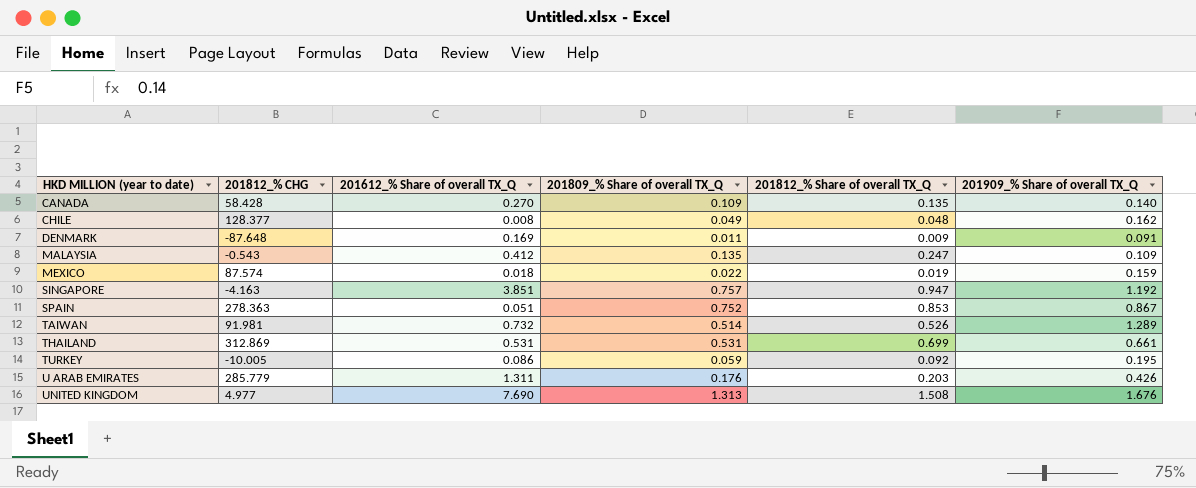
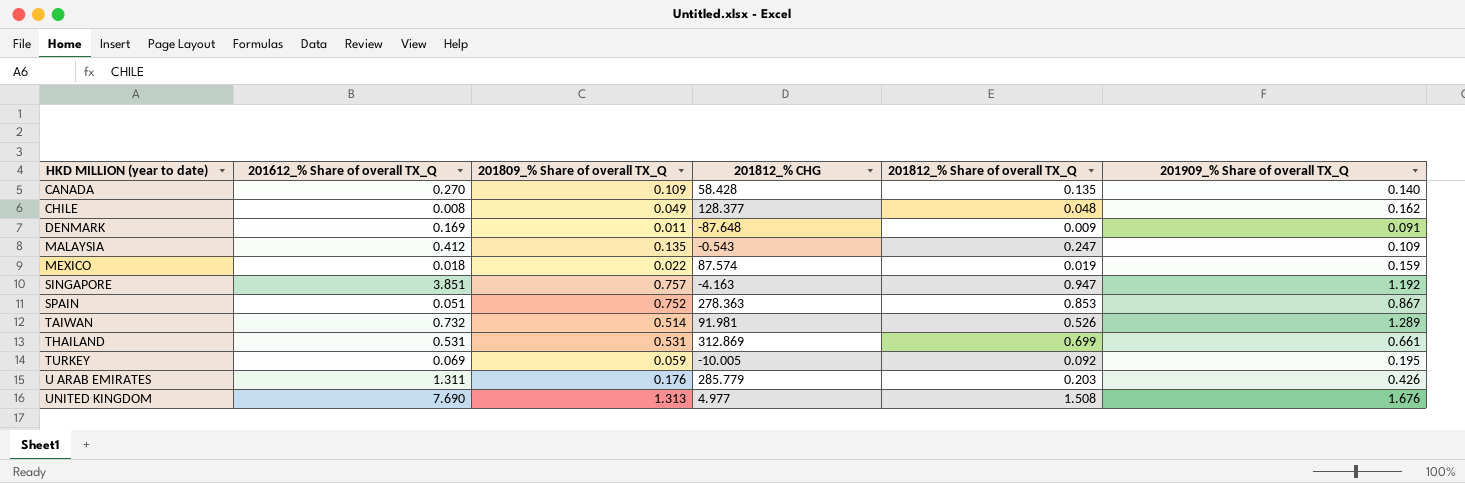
column 201812_% CHG | position: 2 -> 4
TURKEY | 201612_% Share of overall TX_Q: 0.086 -> 0.069

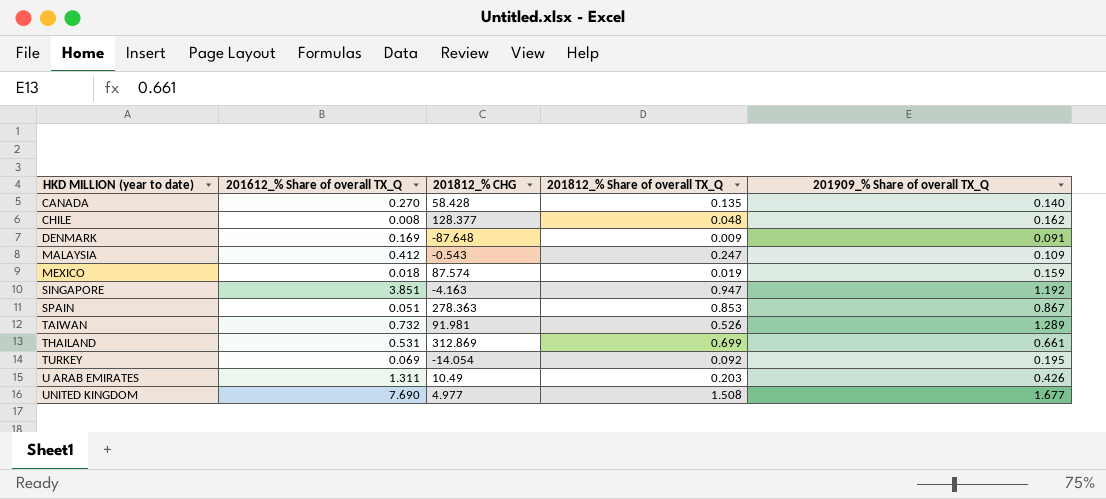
column 201809_% Share of overall TX_Q | position: 3 -> none
TURKEY | 201812_% CHG: -10.005 -> -14.054
U ARAB EMIRATES | 201812_% CHG: 285.779 -> 10.49
UNITED KINGDOM | 201909_% Share of overall TX_Q: 1.676 -> 1.677

